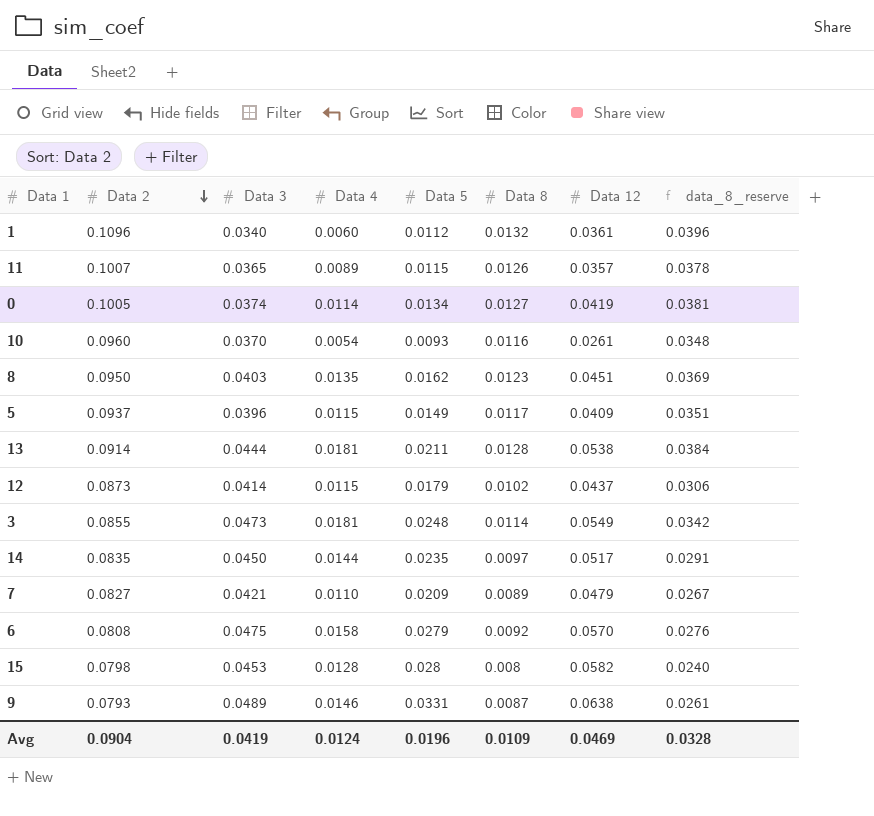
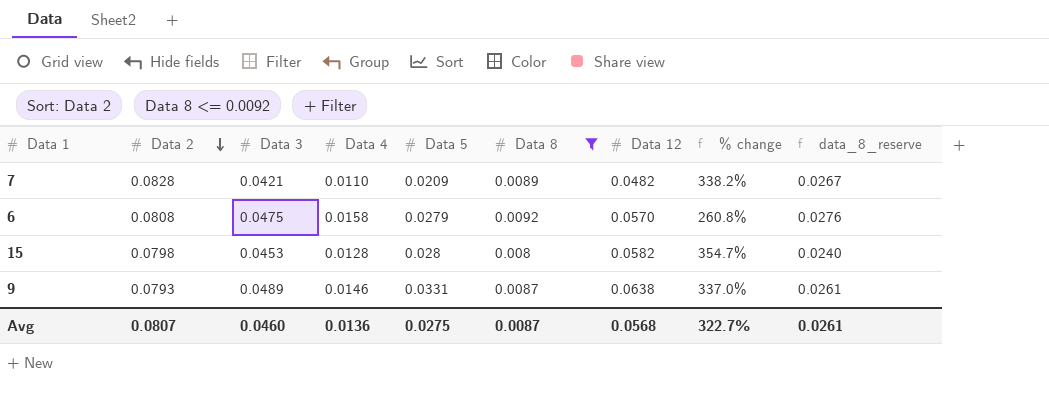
filter: none -> Data 8 <= 0.0092
column % change | formula: none -> ([Data 12] - [Data 4]) / [Data 4]
7 | Data 2: 0.0827 -> 0.0828
7 | Data 12: 0.0479 -> 0.0482
Avg | Data 2: 0.0904 -> 0.0807
Avg | Data 3: 0.0419 -> 0.0460
Avg | Data 4: 0.0124 -> 0.0136
Avg | Data 5: 0.0196 -> 0.0275
Avg | Data 8: 0.0109 -> 0.0087
Avg | Data 12: 0.0469 -> 0.0568
Avg | data_8_reserve: 0.0328 -> 0.0261

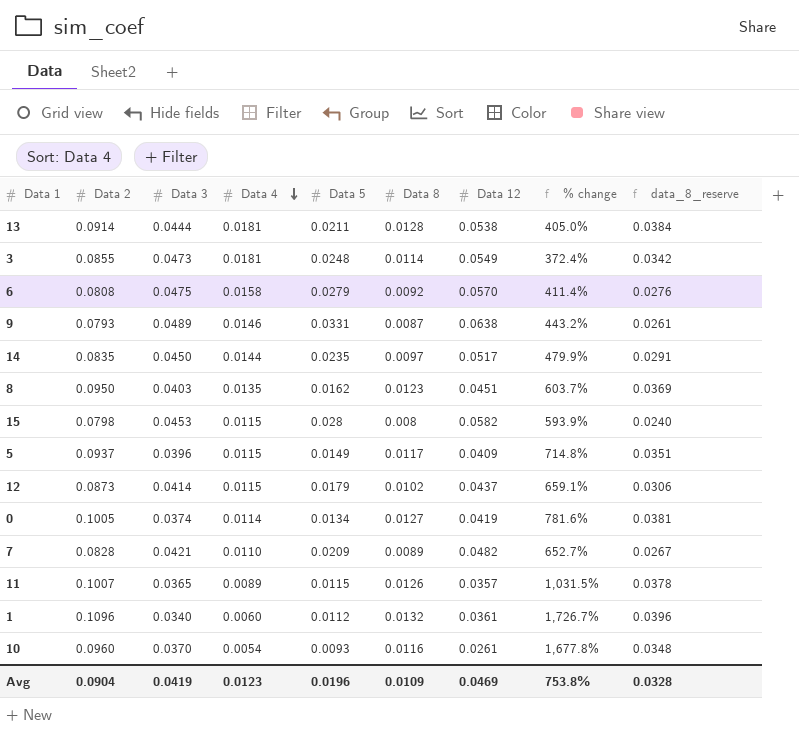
filter: Data 8 <= 0.0092 -> none
row order: Data 2 descending -> Data 4 descending
column % change | formula: ([Data 12] - [Data 4]) / [Data 4] -> ([Data 2] - [Data 4]) / [Data 4]
15 | Data 4: 0.0128 -> 0.0115
Avg | Data 2: 0.0807 -> 0.0904
Avg | Data 3: 0.0460 -> 0.0419
Avg | Data 4: 0.0136 -> 0.0123
Avg | Data 5: 0.0275 -> 0.0196
Avg | Data 8: 0.0087 -> 0.0109
Avg | Data 12: 0.0568 -> 0.0469
Avg | % change: 322.7% -> 753.8%
Avg | data_8_reserve: 0.0261 -> 0.0328

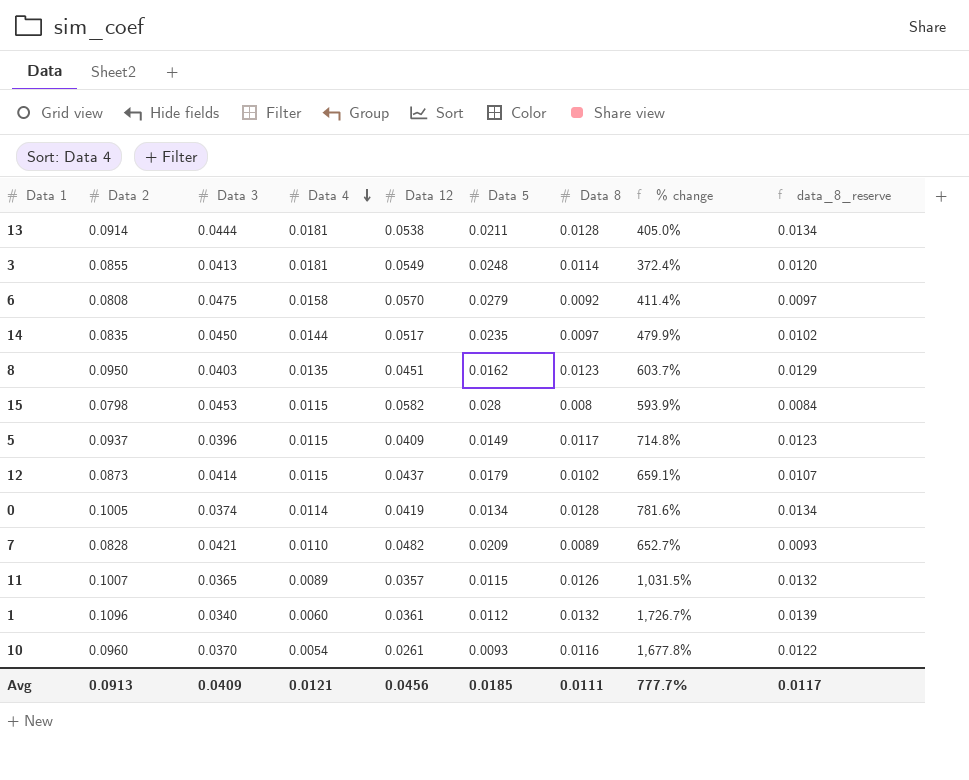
column Data 12 | position: 7 -> 5
column data_8_reserve | formula: [Data 8] * 3 -> [Data 8] * 1.05
row 9: 0.0793 | 0.0489 | 0.0146 | 0.0331 | 0.0087 | 0.0638 | 443.2% | 0.0261 -> none
3 | Data 3: 0.0473 -> 0.0413
0 | Data 8: 0.0127 -> 0.0128
Avg | Data 2: 0.0904 -> 0.0913
Avg | Data 3: 0.0419 -> 0.0409
Avg | Data 4: 0.0123 -> 0.0121
Avg | Data 12: 0.0469 -> 0.0456
Avg | Data 5: 0.0196 -> 0.0185
Avg | Data 8: 0.0109 -> 0.0111
Avg | % change: 753.8% -> 777.7%
Avg | data_8_reserve: 0.0328 -> 0.0117

